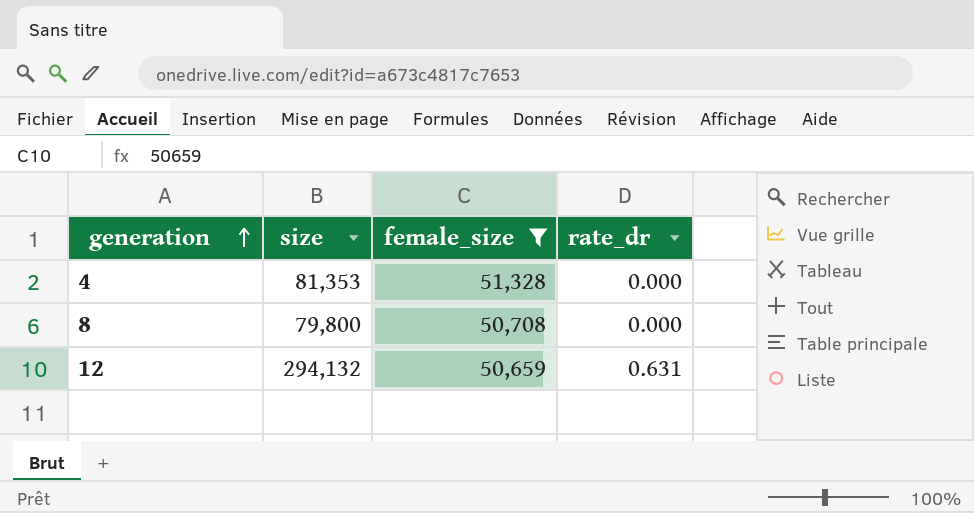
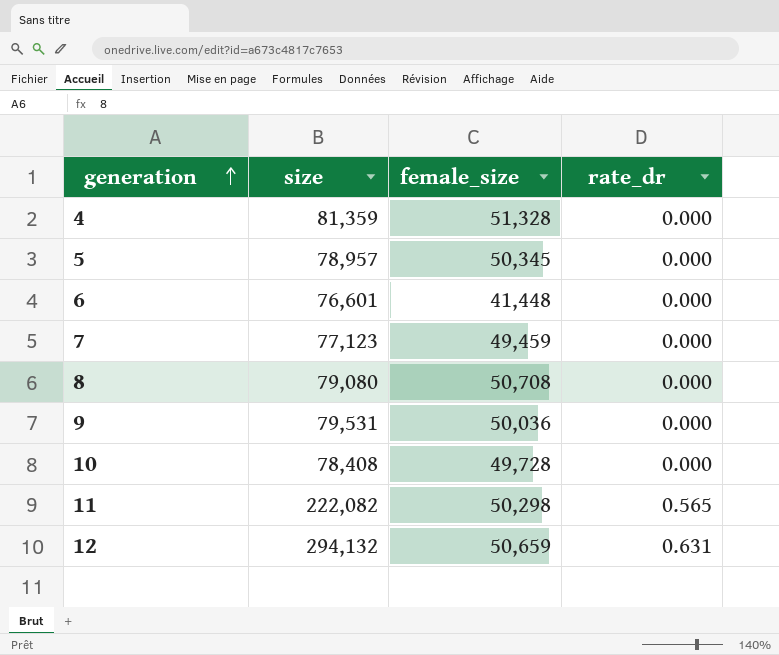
filter: female_size >= 50,659 -> none
4 | size: 81,353 -> 81,359
8 | size: 79,800 -> 79,080

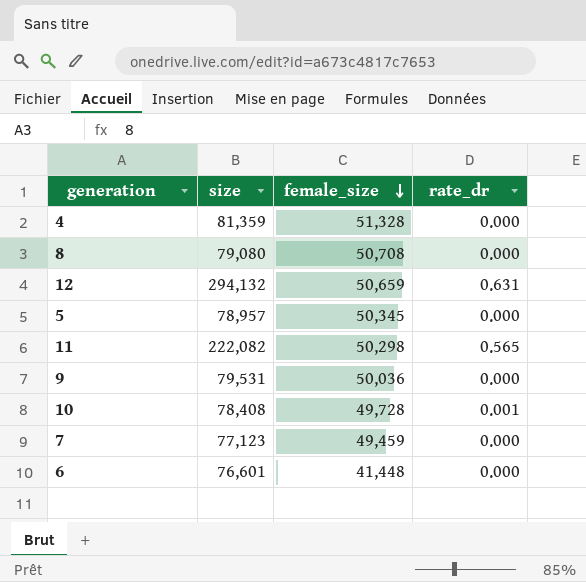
row order: generation ascending -> female_size descending
10 | rate_dr: 0.000 -> 0.001

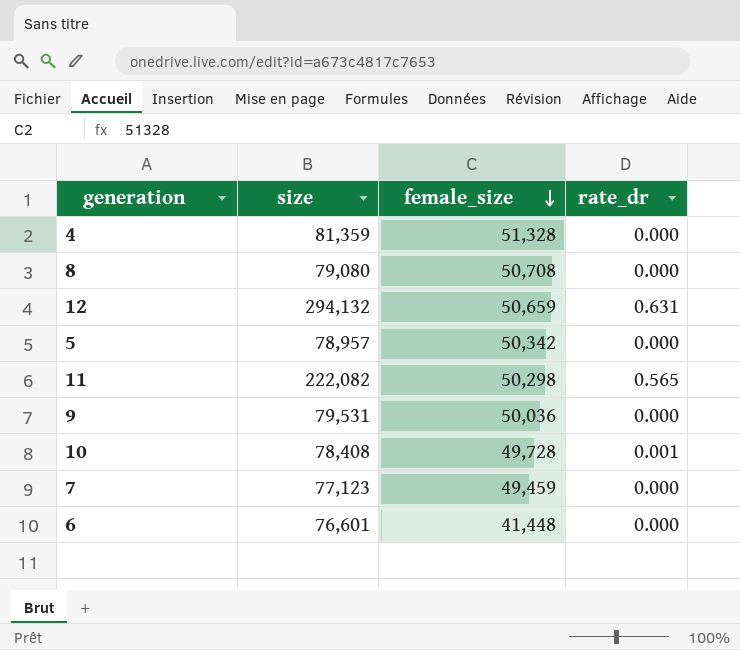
5 | female_size: 50,345 -> 50,342

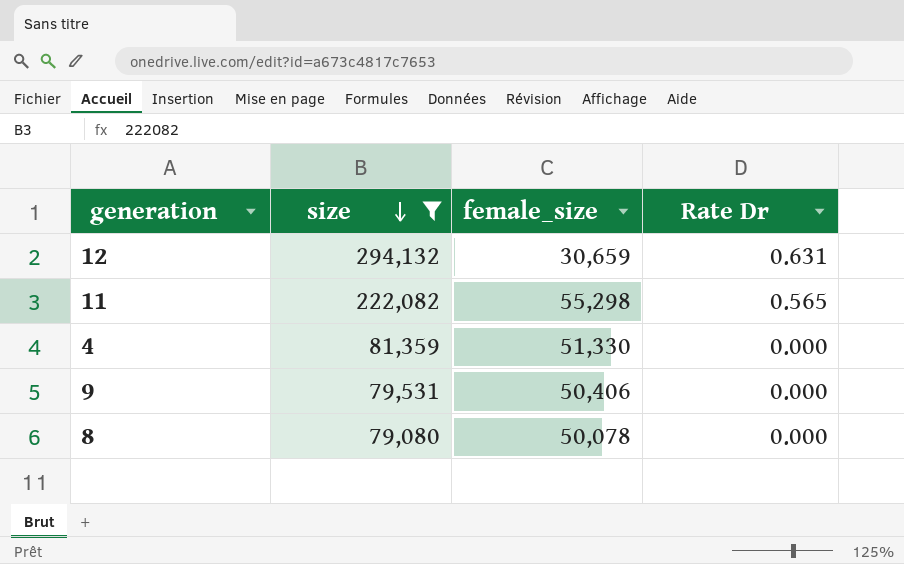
filter: none -> size >= 79,080
row order: female_size descending -> size descending
column name: rate_dr -> Rate Dr
12 | female_size: 50,659 -> 30,659
11 | female_size: 50,298 -> 55,298
4 | female_size: 51,328 -> 51,330
9 | female_size: 50,036 -> 50,406
8 | female_size: 50,708 -> 50,078

